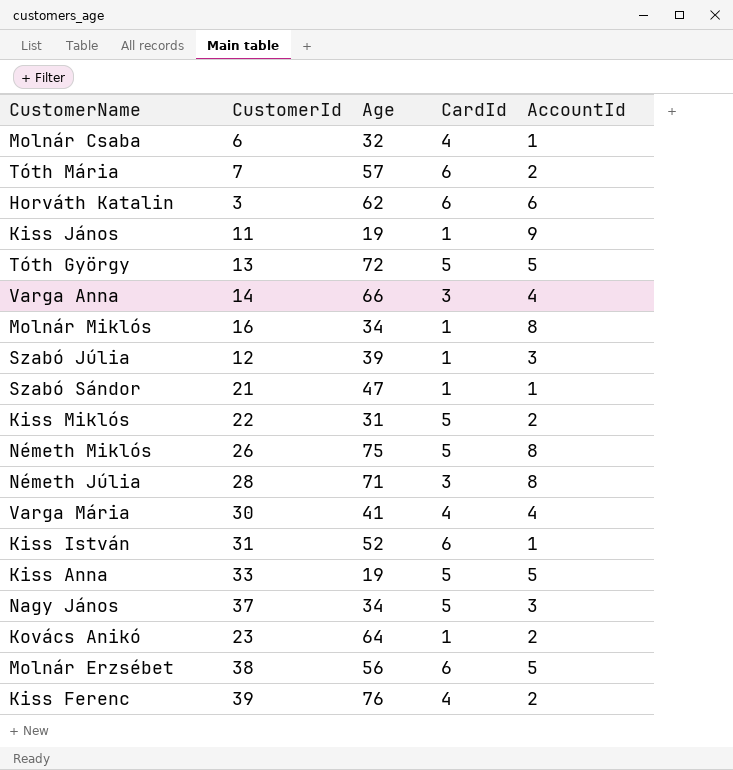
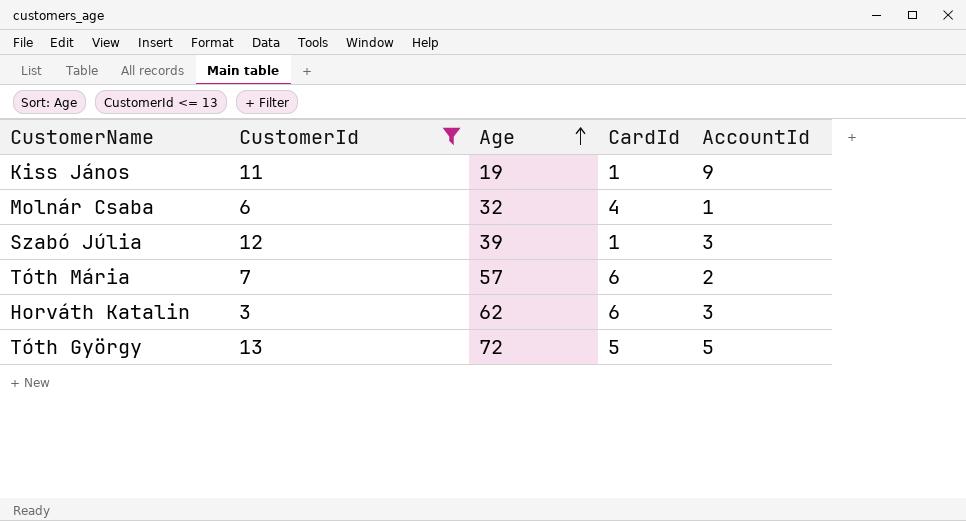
filter: none -> CustomerId <= 13
row order: none -> Age ascending
Horváth Katalin | AccountId: 6 -> 3

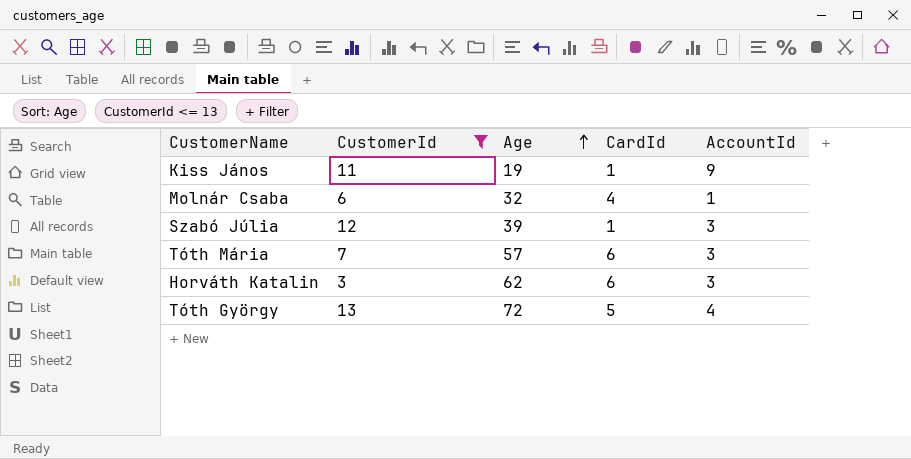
Tóth Mária | AccountId: 2 -> 3
Tóth György | AccountId: 5 -> 4

